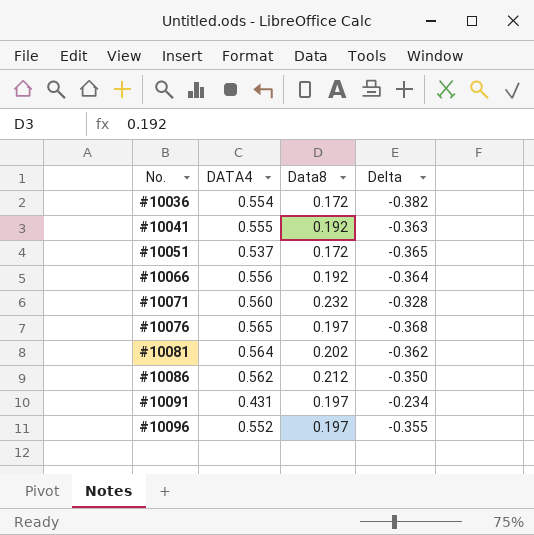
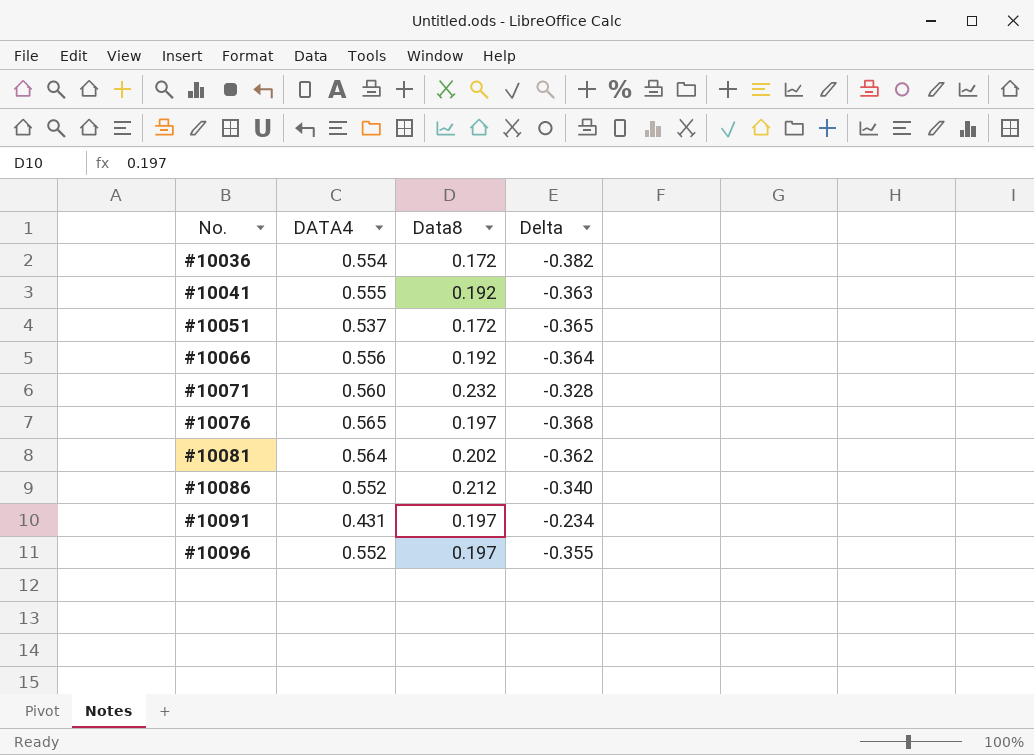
#10086 | DATA4: 0.562 -> 0.552
#10086 | Delta: -0.350 -> -0.340

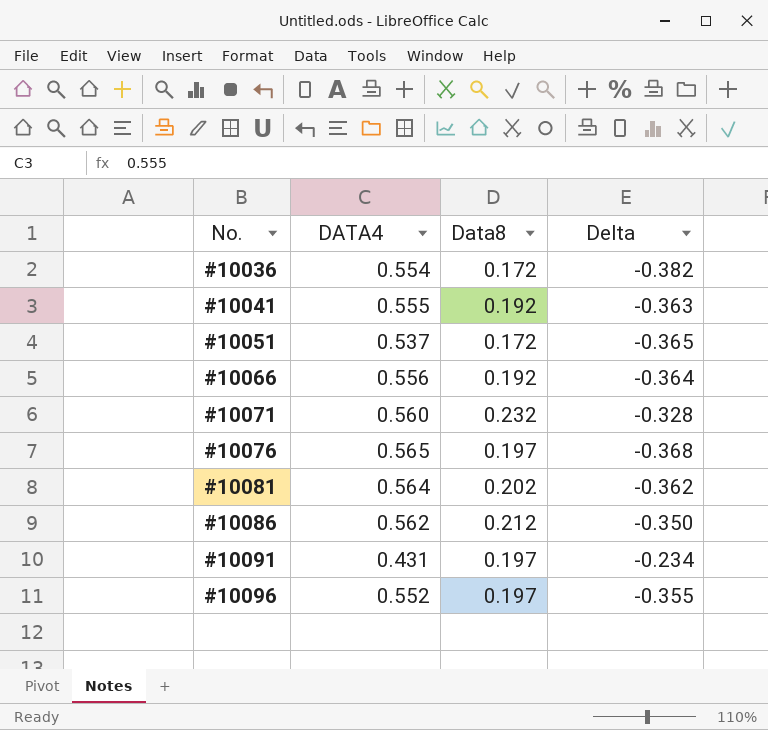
#10086 | DATA4: 0.552 -> 0.562
#10086 | Delta: -0.340 -> -0.350

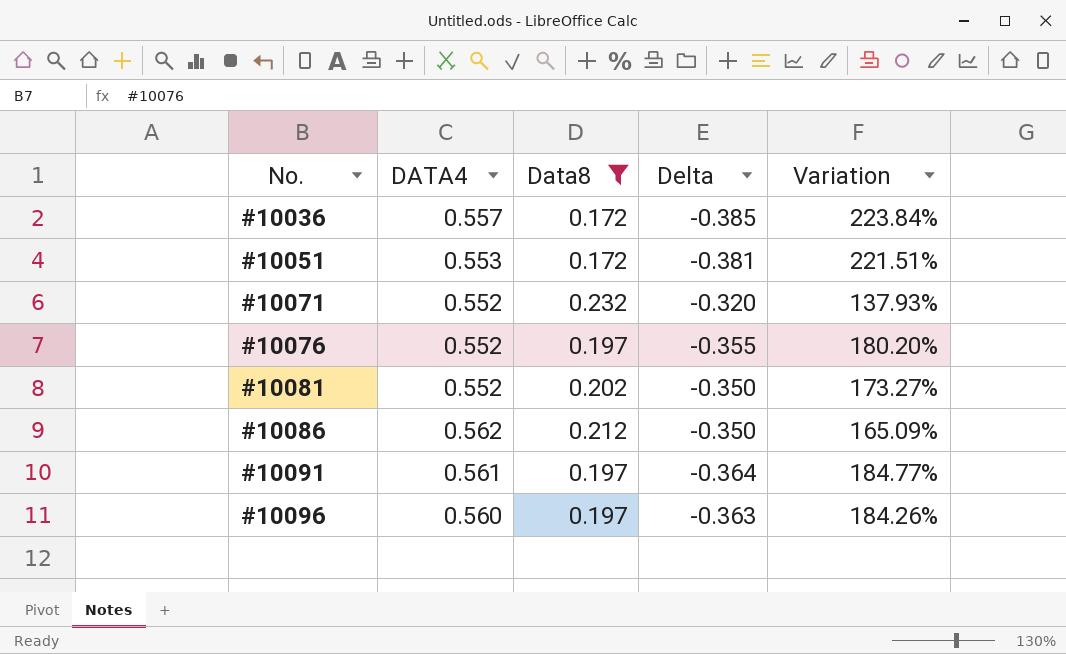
filter: none -> Data8 != 0.192
column Variation | formula: none -> ([DATA4] - [Data8]) / [Data8]
#10036 | DATA4: 0.554 -> 0.557
#10036 | Delta: -0.382 -> -0.385
#10051 | DATA4: 0.537 -> 0.553
#10051 | Delta: -0.365 -> -0.381
#10071 | DATA4: 0.560 -> 0.552
#10071 | Delta: -0.328 -> -0.320
#10076 | DATA4: 0.565 -> 0.552
#10076 | Delta: -0.368 -> -0.355
#10081 | DATA4: 0.564 -> 0.552
#10081 | Delta: -0.362 -> -0.350
#10091 | DATA4: 0.431 -> 0.561
#10091 | Delta: -0.234 -> -0.364
#10096 | DATA4: 0.552 -> 0.560
#10096 | Delta: -0.355 -> -0.363

